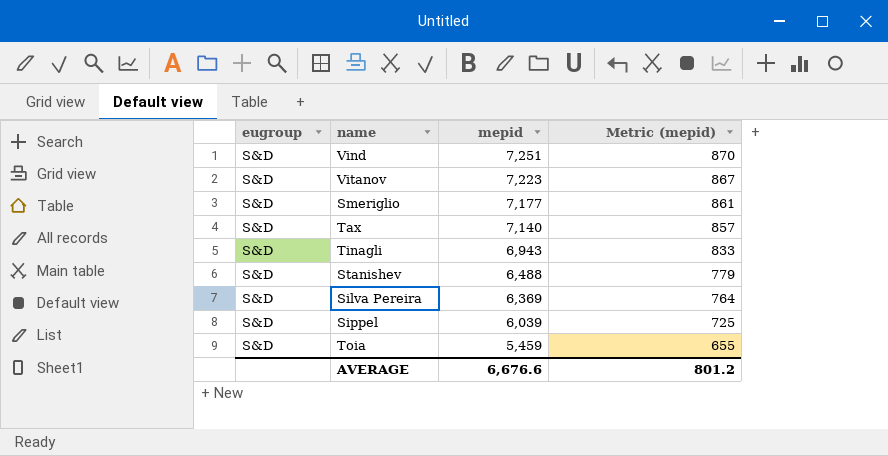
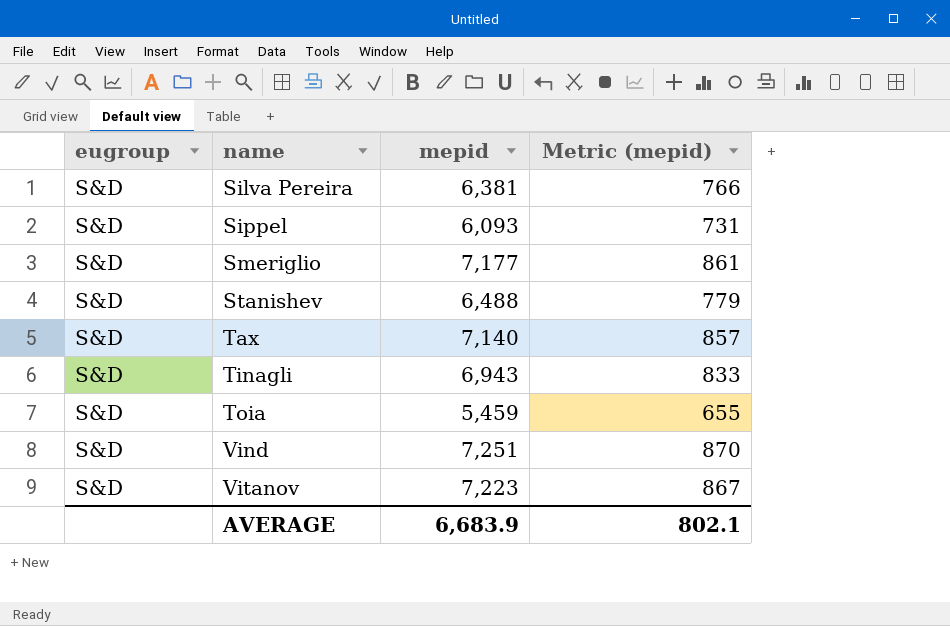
row order: mepid descending -> name ascending
Silva Pereira | mepid: 6,369 -> 6,381
Silva Pereira | Metric (mepid): 764 -> 766
Sippel | mepid: 6,039 -> 6,093
Sippel | Metric (mepid): 725 -> 731
AVERAGE | mepid: 6,676.6 -> 6,683.9
AVERAGE | Metric (mepid): 801.2 -> 802.1

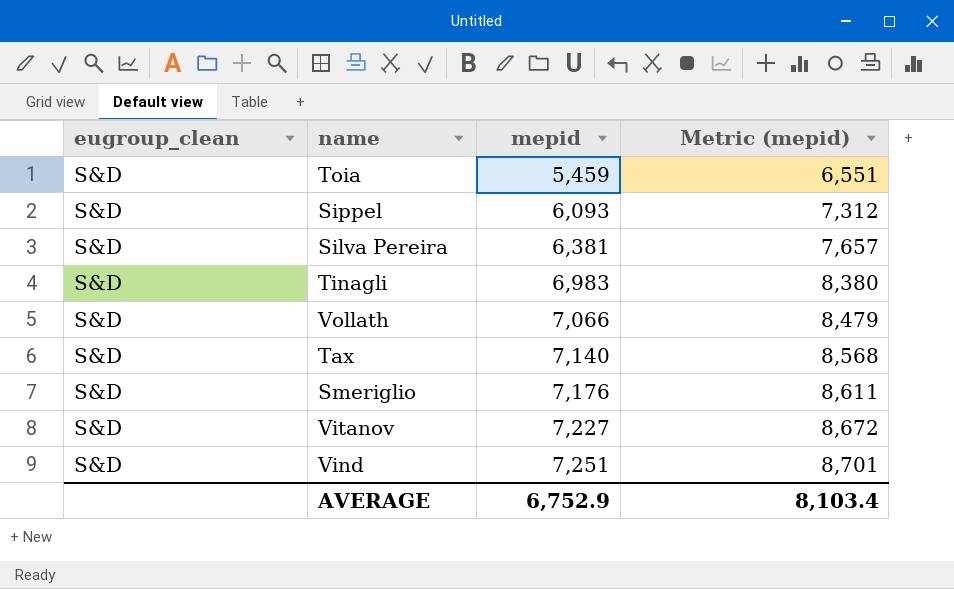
row order: name ascending -> mepid ascending
column name: eugroup -> eugroup_clean
column Metric (mepid) | formula: [mepid] * 0.12 -> [mepid] * 1.2
row Stanishev: S&D | 6,488 | 779 -> none
Tinagli | mepid: 6,943 -> 6,983
row Vollath: none -> S&D | 7,066 | 8,479
Smeriglio | mepid: 7,177 -> 7,176
Vitanov | mepid: 7,223 -> 7,227
AVERAGE | mepid: 6,683.9 -> 6,752.9
AVERAGE | Metric (mepid): 802.1 -> 8,103.4

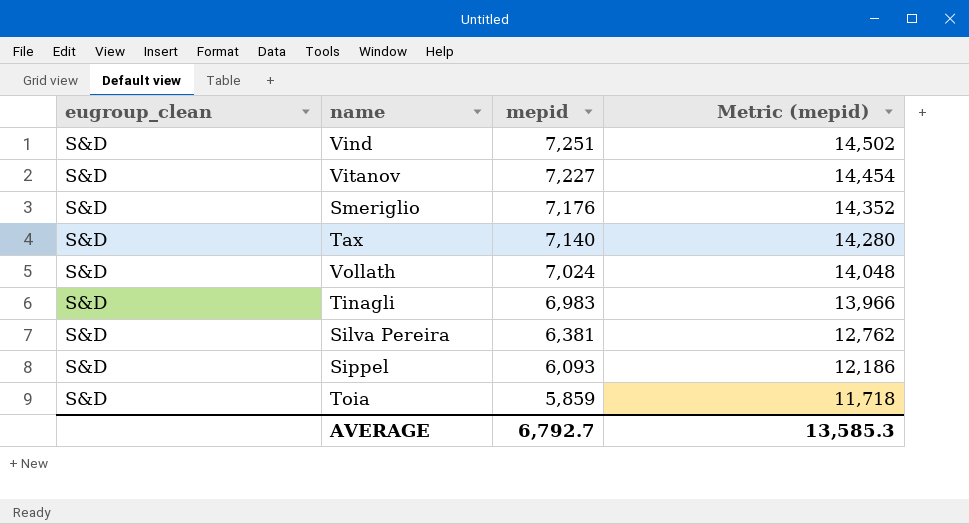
row order: mepid ascending -> mepid descending
column Metric (mepid) | formula: [mepid] * 1.2 -> [mepid] * 2
Vollath | mepid: 7,066 -> 7,024
Toia | mepid: 5,459 -> 5,859
AVERAGE | mepid: 6,752.9 -> 6,792.7
AVERAGE | Metric (mepid): 8,103.4 -> 13,585.3

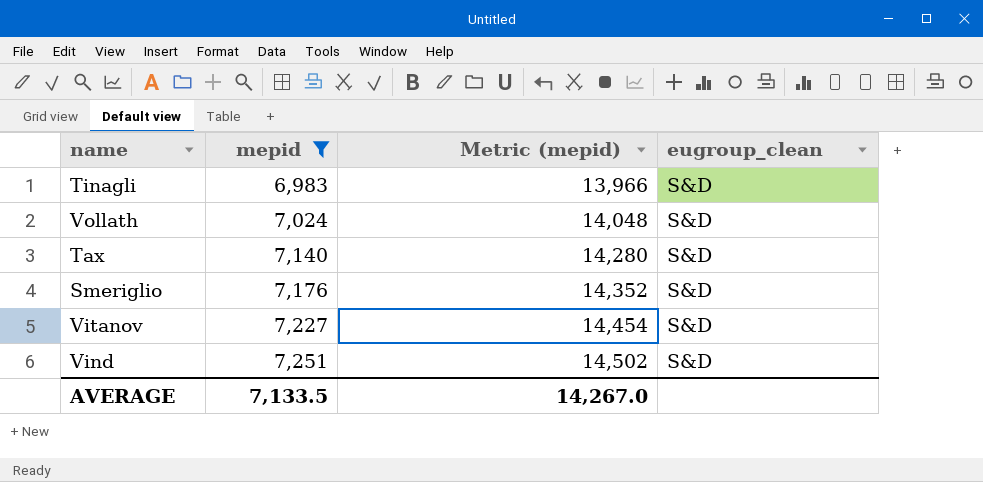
filter: none -> mepid >= 6,983
row order: mepid descending -> mepid ascending
column eugroup_clean | position: 1 -> 4
AVERAGE | mepid: 6,792.7 -> 7,133.5
AVERAGE | Metric (mepid): 13,585.3 -> 14,267.0

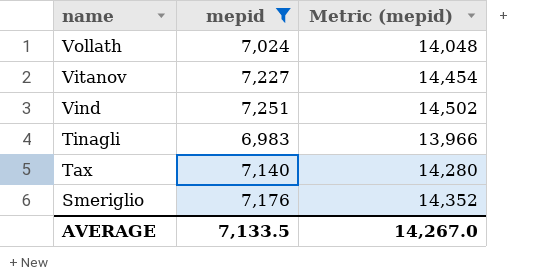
row order: mepid ascending -> name descending
column eugroup_clean | position: 4 -> none

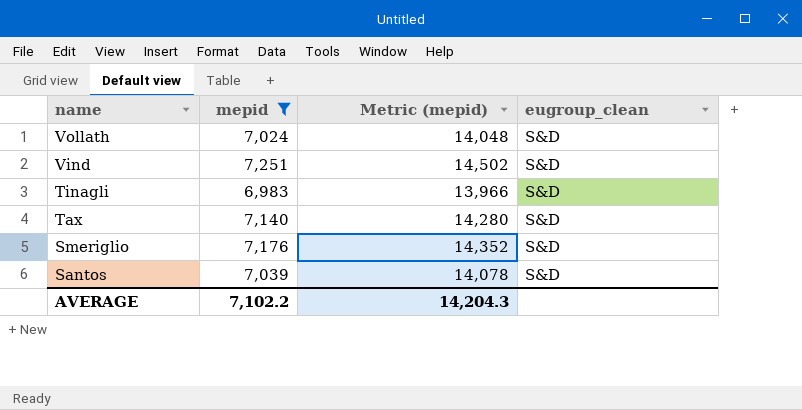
column eugroup_clean | position: none -> 4
row Vitanov: 7,227 | 14,454 -> none
row Santos: none -> 7,039 | 14,078 | S&D
AVERAGE | mepid: 7,133.5 -> 7,102.2
AVERAGE | Metric (mepid): 14,267.0 -> 14,204.3

